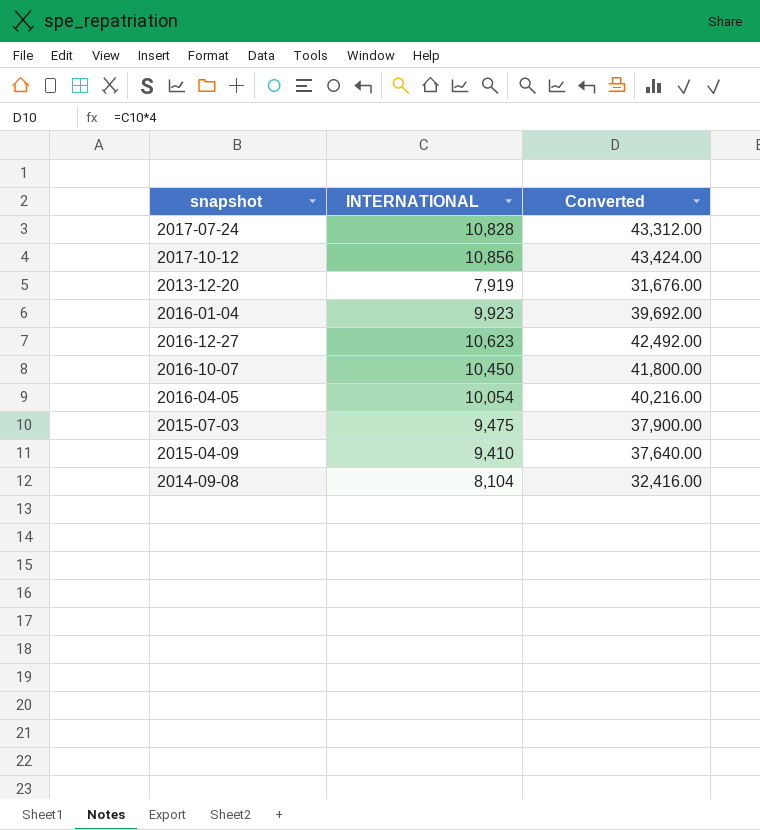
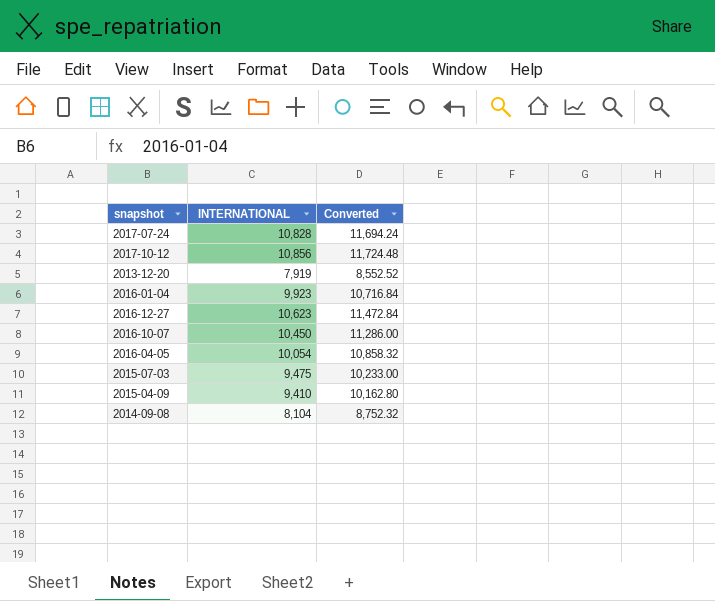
column Converted | formula: [INTERNATIONAL] * 4 -> [INTERNATIONAL] * 1.08

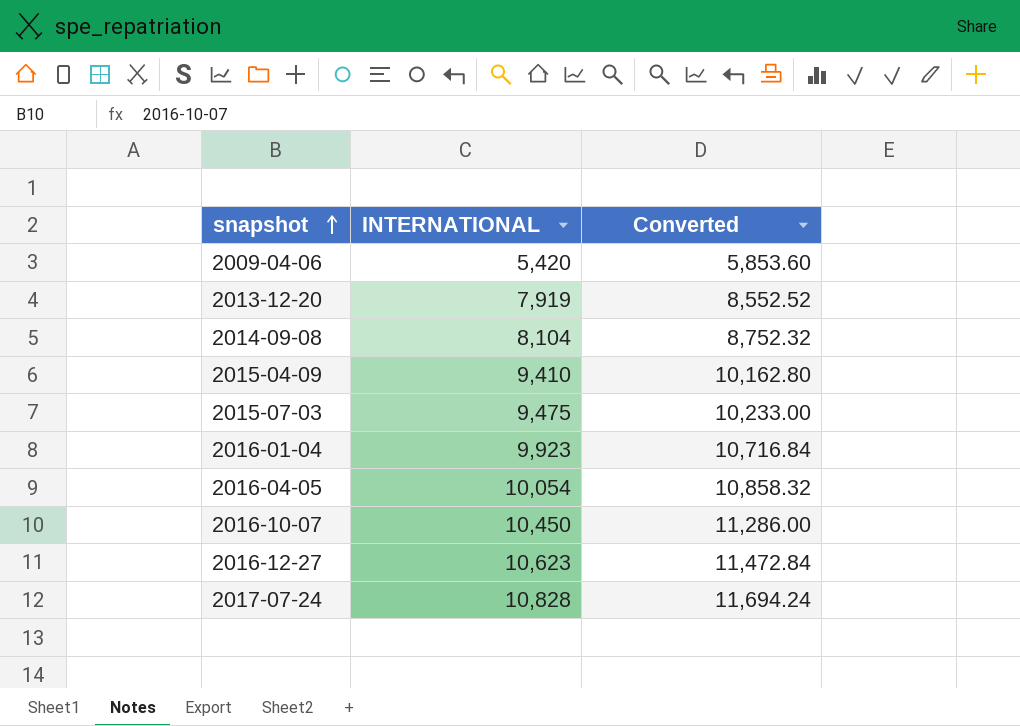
row order: none -> snapshot ascending
row 2017-10-12: 10,856 | 11,724.48 -> none
row 2009-04-06: none -> 5,420 | 5,853.60

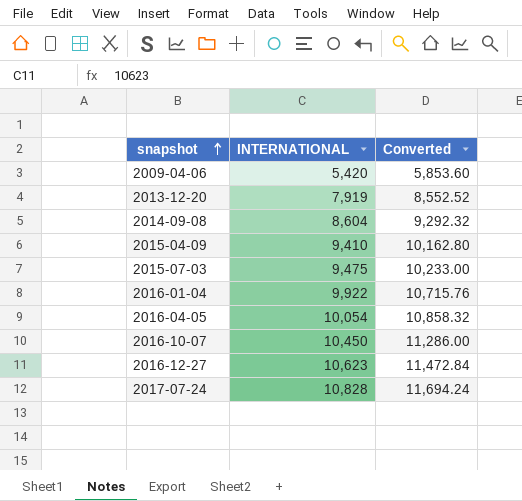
2014-09-08 | INTERNATIONAL: 8,104 -> 8,604
2014-09-08 | Converted: 8,752.32 -> 9,292.32
2016-01-04 | INTERNATIONAL: 9,923 -> 9,922
2016-01-04 | Converted: 10,716.84 -> 10,715.76

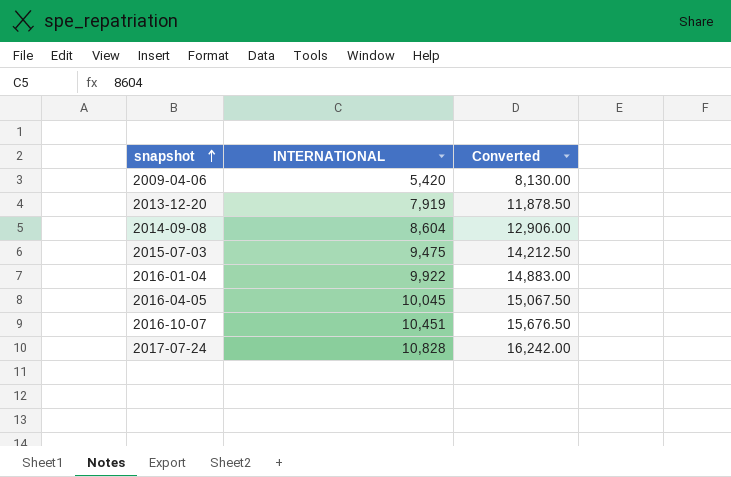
column Converted | formula: [INTERNATIONAL] * 1.08 -> [INTERNATIONAL] * 1.5
row 2015-04-09: 9,410 | 10,162.80 -> none
row 2016-12-27: 10,623 | 11,472.84 -> none
2016-04-05 | INTERNATIONAL: 10,054 -> 10,045
2016-10-07 | INTERNATIONAL: 10,450 -> 10,451

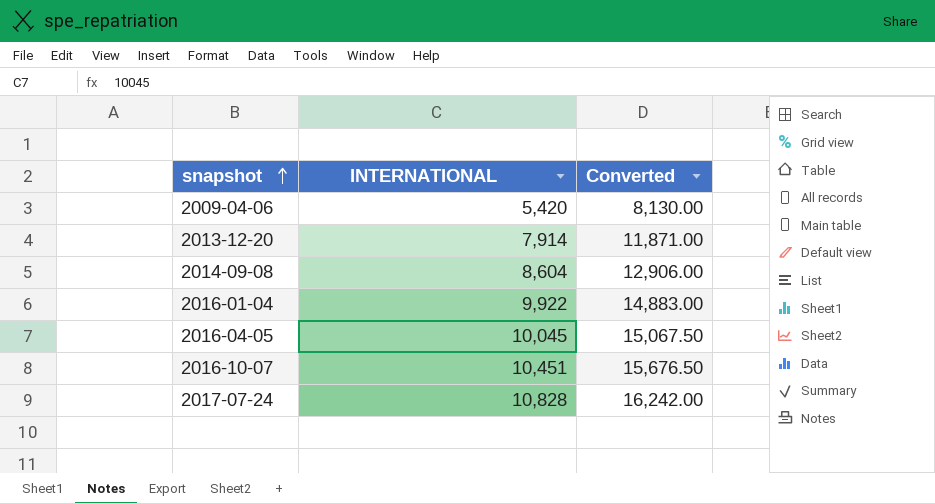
row 2015-07-03: 9,475 | 14,212.50 -> none
2013-12-20 | INTERNATIONAL: 7,919 -> 7,914
2013-12-20 | Converted: 11,878.50 -> 11,871.00

